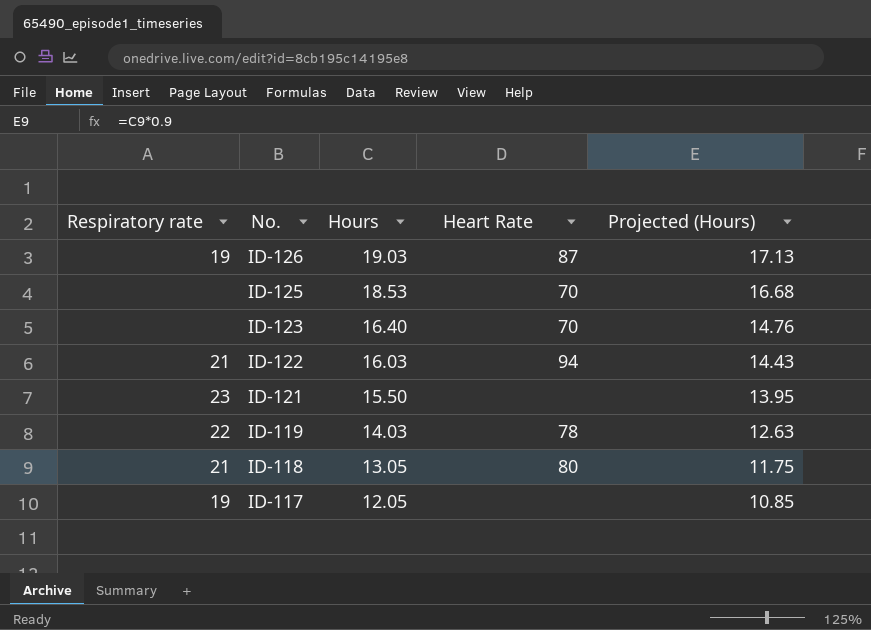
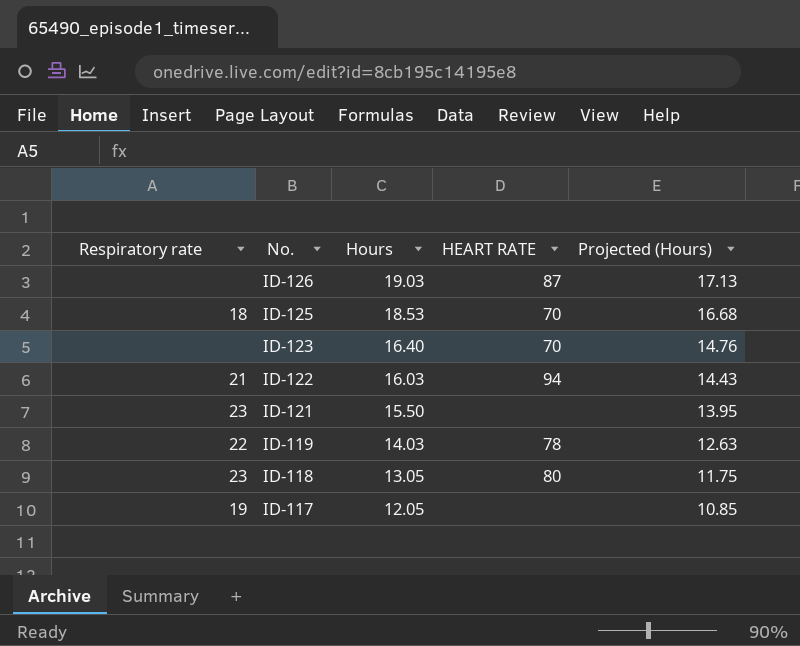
column name: Heart Rate -> HEART RATE
ID-126 | Respiratory rate: 19 -> none
ID-125 | Respiratory rate: none -> 18
ID-118 | Respiratory rate: 21 -> 23

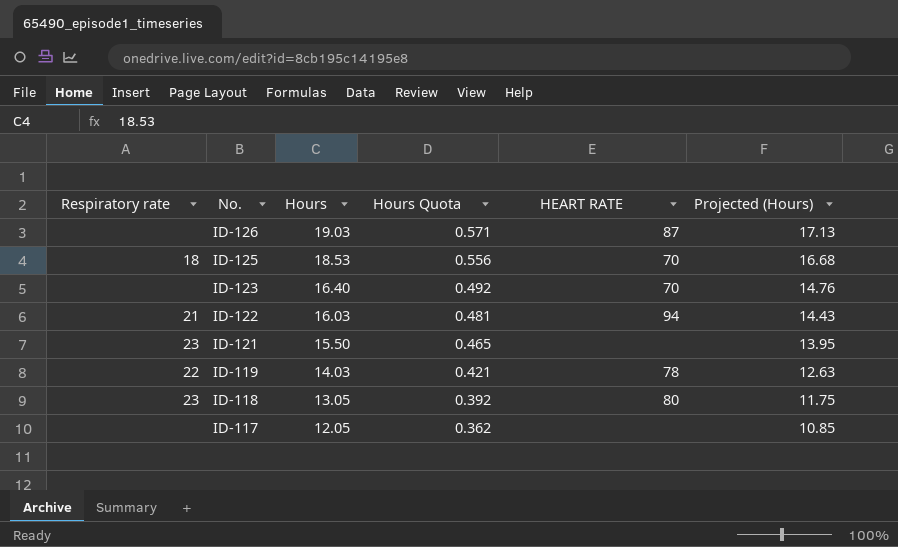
column Hours Quota | formula: none -> [Hours] * 0.03
ID-117 | Respiratory rate: 19 -> none

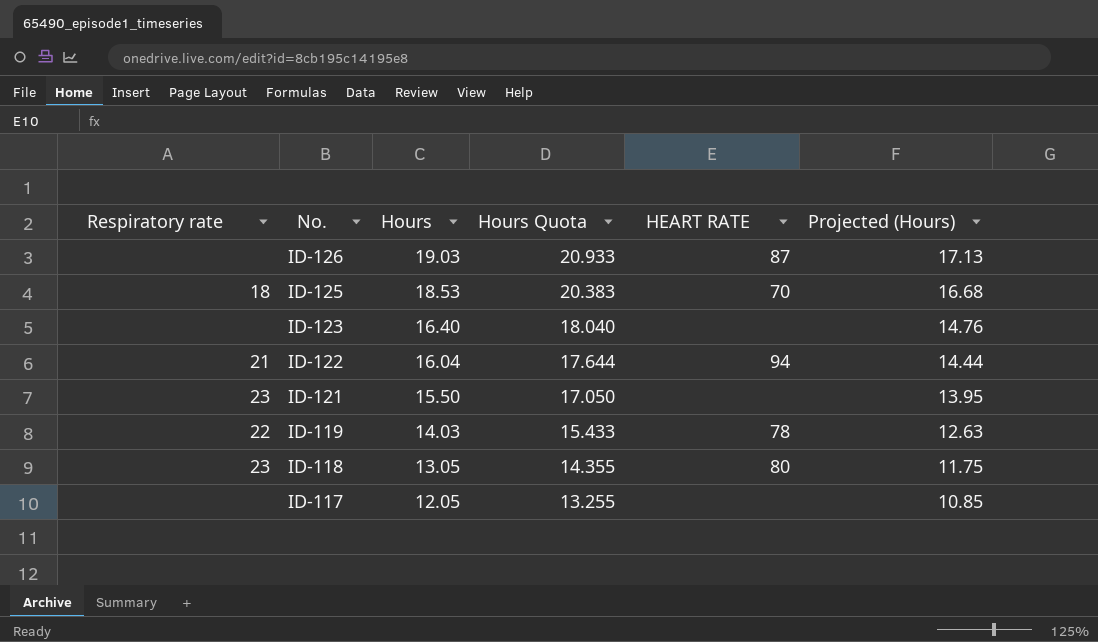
column Hours Quota | formula: [Hours] * 0.03 -> [Hours] * 1.1
ID-123 | HEART RATE: 70 -> none
ID-122 | Hours: 16.03 -> 16.04
ID-122 | Projected (Hours): 14.43 -> 14.44

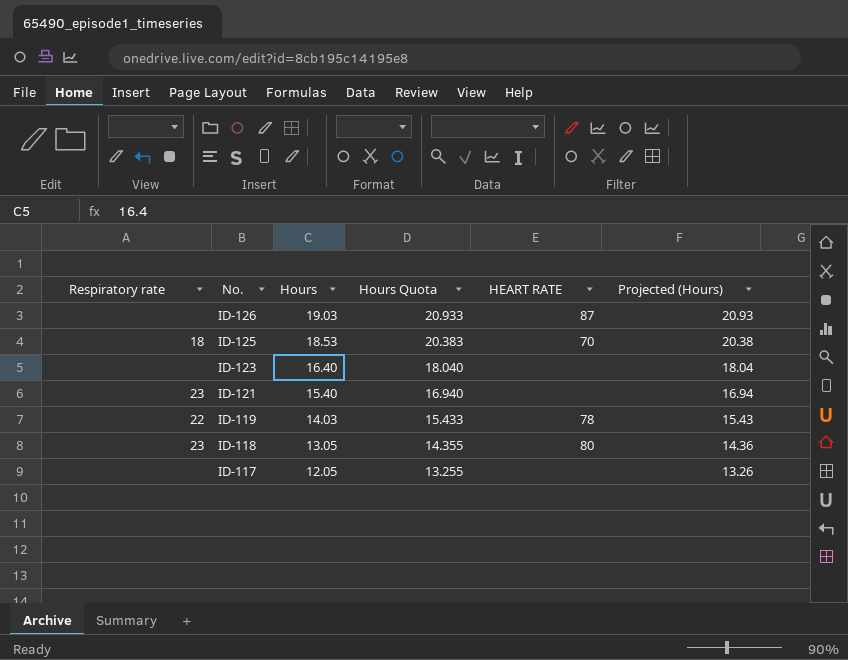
column Projected (Hours) | formula: [Hours] * 0.9 -> [Hours] * 1.1
row ID-122: 21 | 16.04 | 17.644 | 94 | 14.44 -> none
ID-121 | Hours: 15.50 -> 15.40
ID-121 | Hours Quota: 17.050 -> 16.940

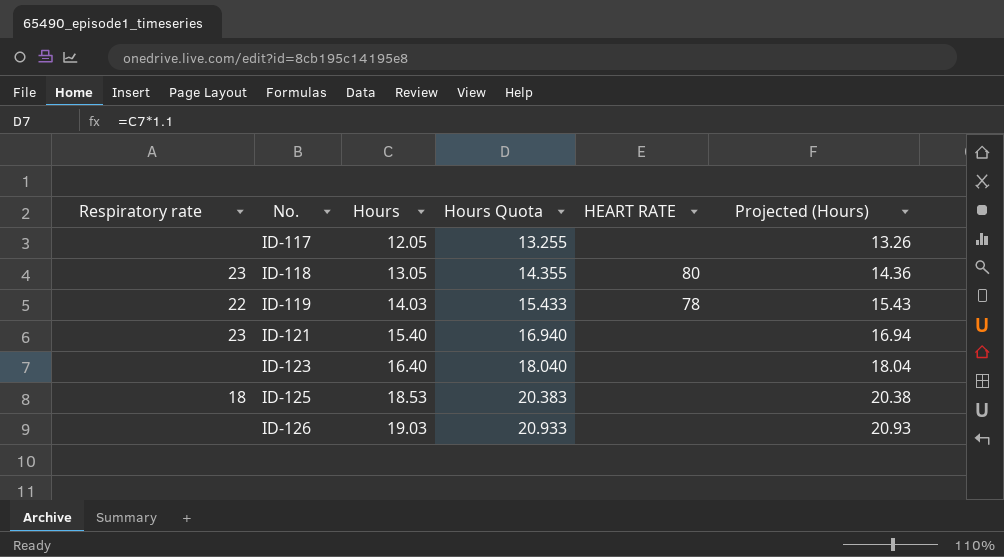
row order: No. descending -> No. ascending
ID-125 | HEART RATE: 70 -> none
ID-126 | HEART RATE: 87 -> none

